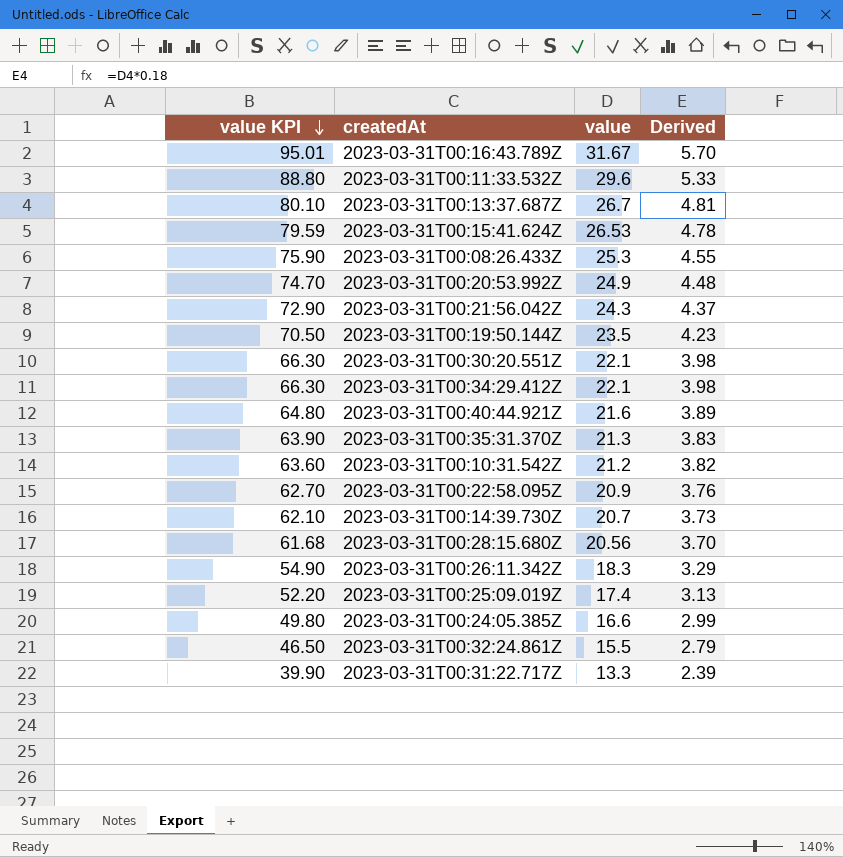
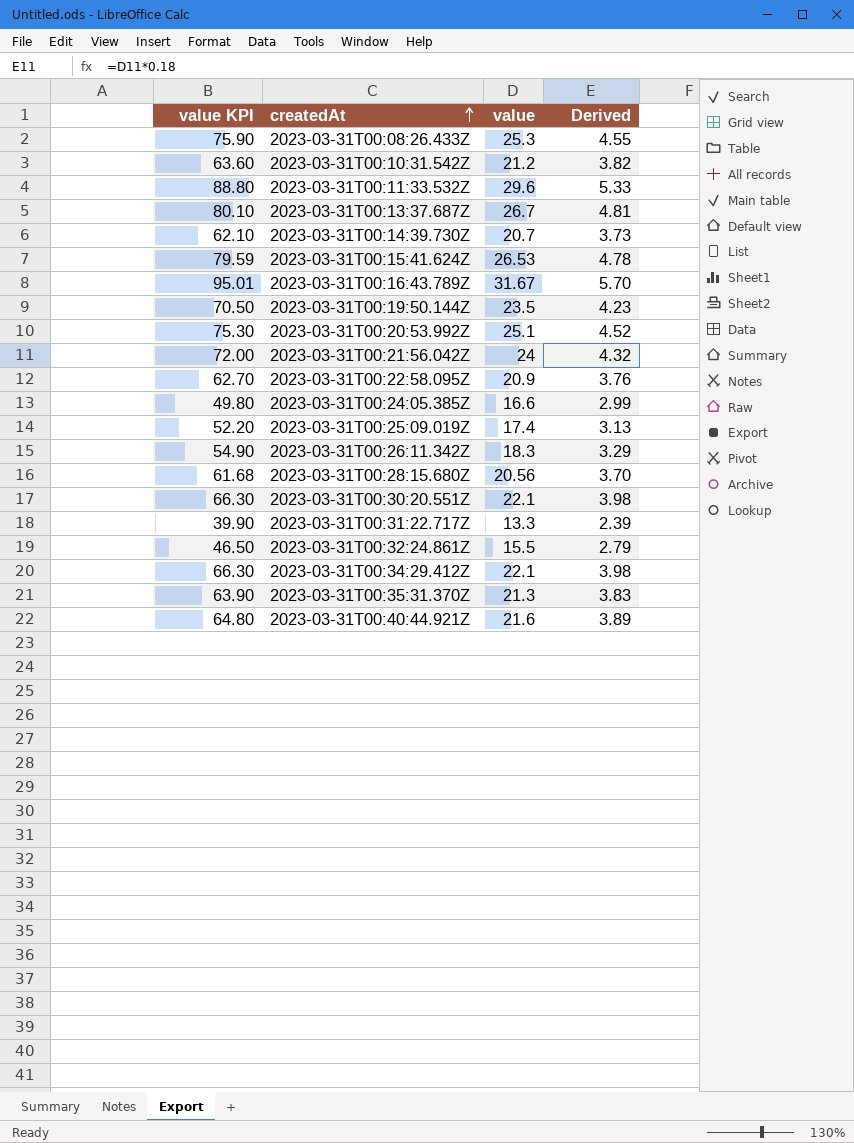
row order: value KPI descending -> createdAt ascending
2023-03-31T00:20:53.992Z | value KPI: 74.70 -> 75.30
2023-03-31T00:20:53.992Z | value: 24.9 -> 25.1
2023-03-31T00:20:53.992Z | Derived: 4.48 -> 4.52
2023-03-31T00:21:56.042Z | value KPI: 72.90 -> 72.00
2023-03-31T00:21:56.042Z | value: 24.3 -> 24
2023-03-31T00:21:56.042Z | Derived: 4.37 -> 4.32

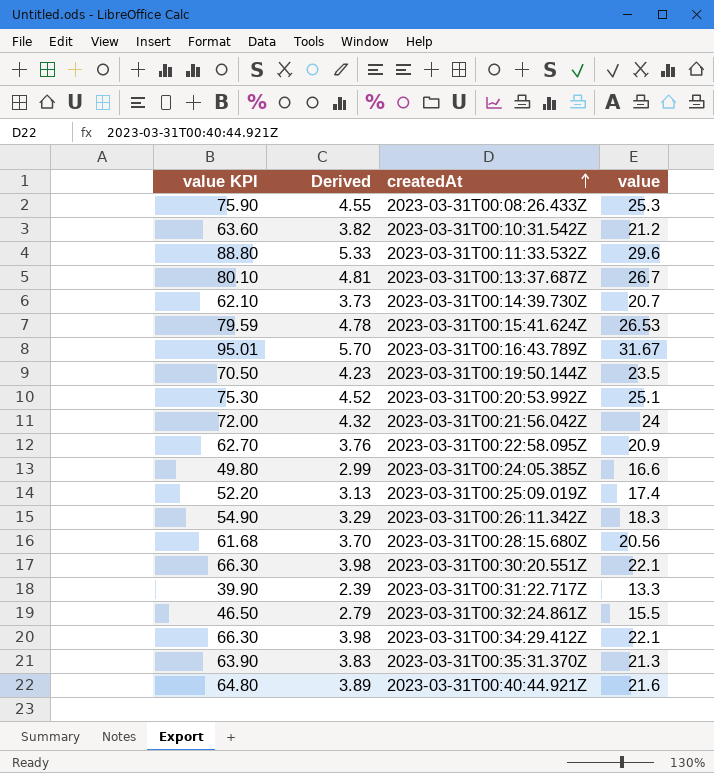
column Derived | position: 4 -> 2

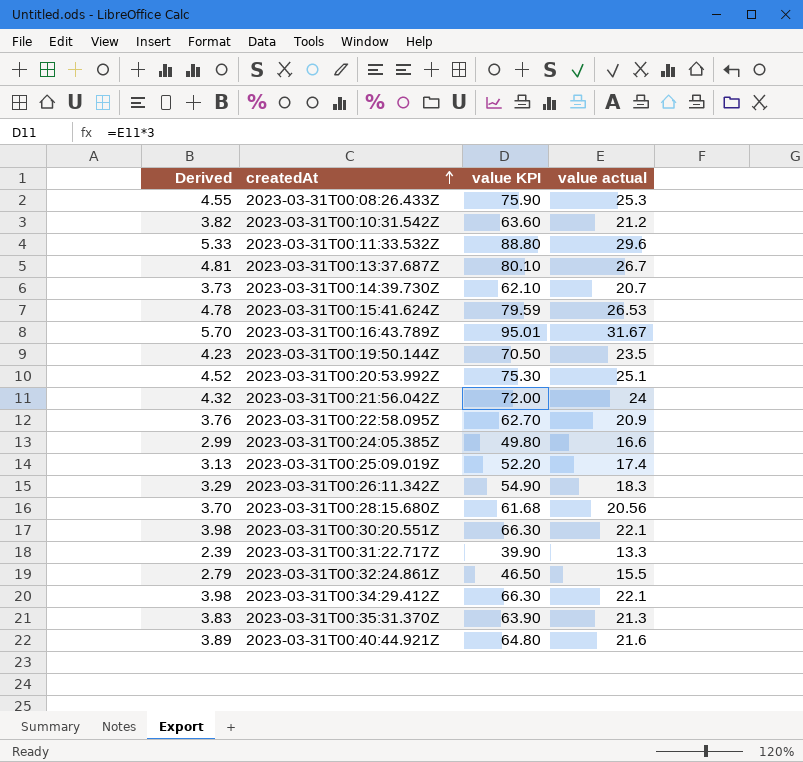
column value KPI | position: 1 -> 3
column name: value -> value actual

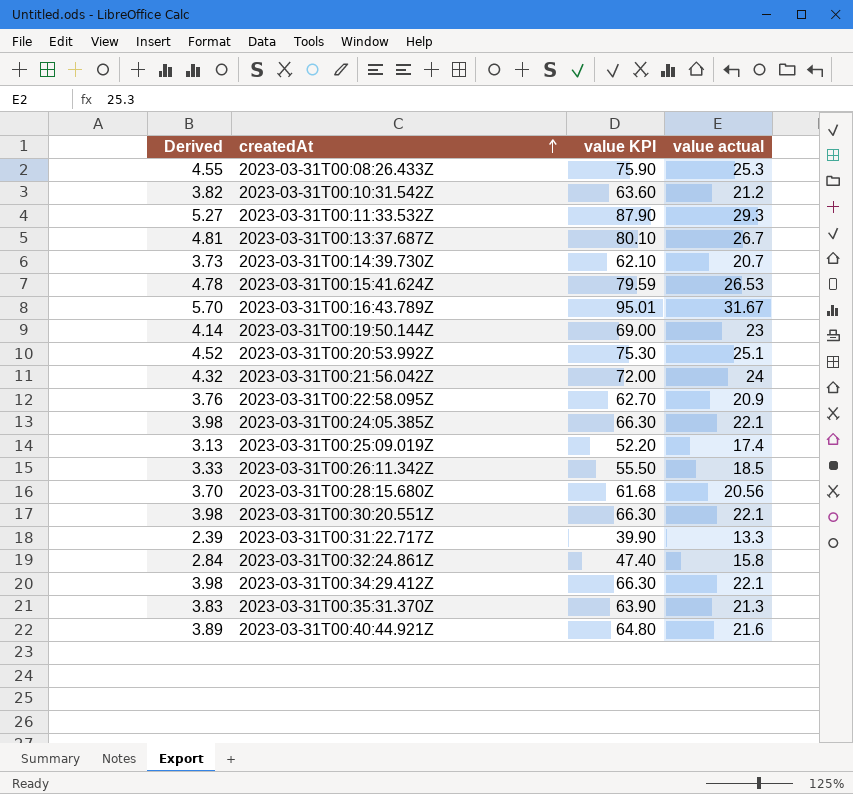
2023-03-31T00:11:33.532Z | Derived: 5.33 -> 5.27
2023-03-31T00:11:33.532Z | value KPI: 88.80 -> 87.90
2023-03-31T00:11:33.532Z | value actual: 29.6 -> 29.3
2023-03-31T00:19:50.144Z | Derived: 4.23 -> 4.14
2023-03-31T00:19:50.144Z | value KPI: 70.50 -> 69.00
2023-03-31T00:19:50.144Z | value actual: 23.5 -> 23
2023-03-31T00:24:05.385Z | Derived: 2.99 -> 3.98
2023-03-31T00:24:05.385Z | value KPI: 49.80 -> 66.30
2023-03-31T00:24:05.385Z | value actual: 16.6 -> 22.1
2023-03-31T00:26:11.342Z | Derived: 3.29 -> 3.33
2023-03-31T00:26:11.342Z | value KPI: 54.90 -> 55.50
2023-03-31T00:26:11.342Z | value actual: 18.3 -> 18.5
2023-03-31T00:32:24.861Z | Derived: 2.79 -> 2.84
2023-03-31T00:32:24.861Z | value KPI: 46.50 -> 47.40
2023-03-31T00:32:24.861Z | value actual: 15.5 -> 15.8

